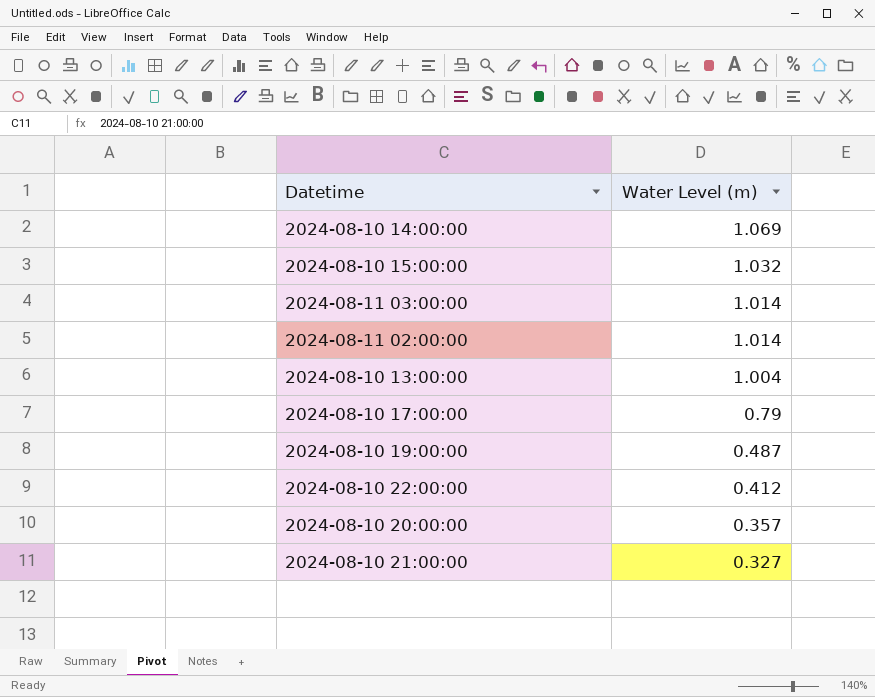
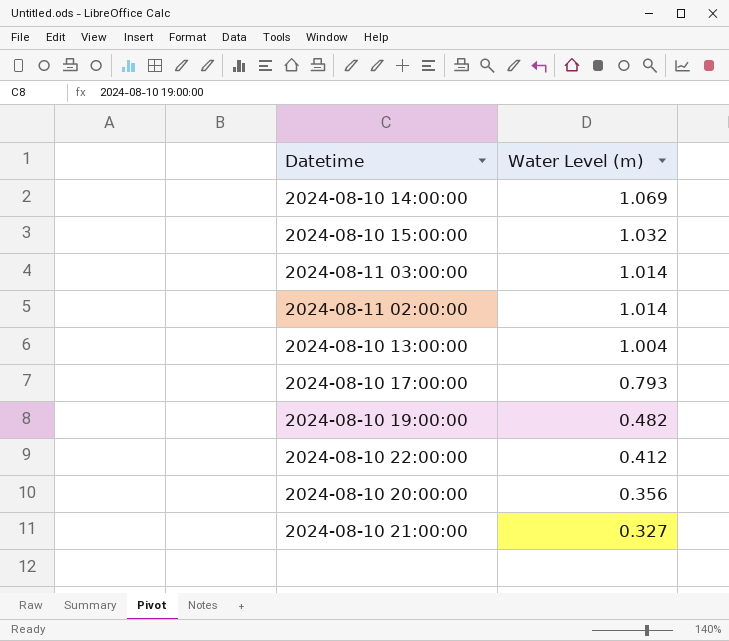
2024-08-10 17:00:00 | Water Level (m): 0.79 -> 0.793
2024-08-10 19:00:00 | Water Level (m): 0.487 -> 0.482
2024-08-10 20:00:00 | Water Level (m): 0.357 -> 0.356

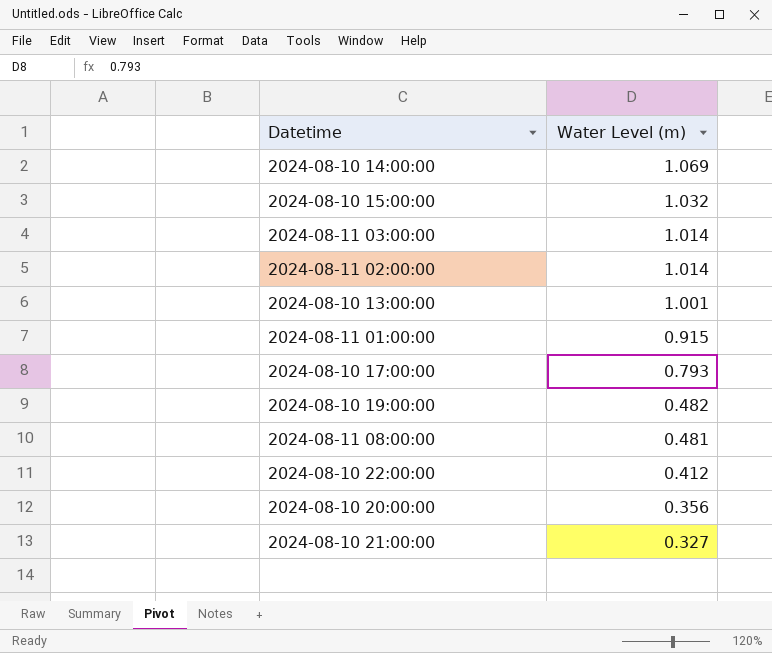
2024-08-10 13:00:00 | Water Level (m): 1.004 -> 1.001
row 2024-08-11 01:00:00: none -> 0.915
row 2024-08-11 08:00:00: none -> 0.481

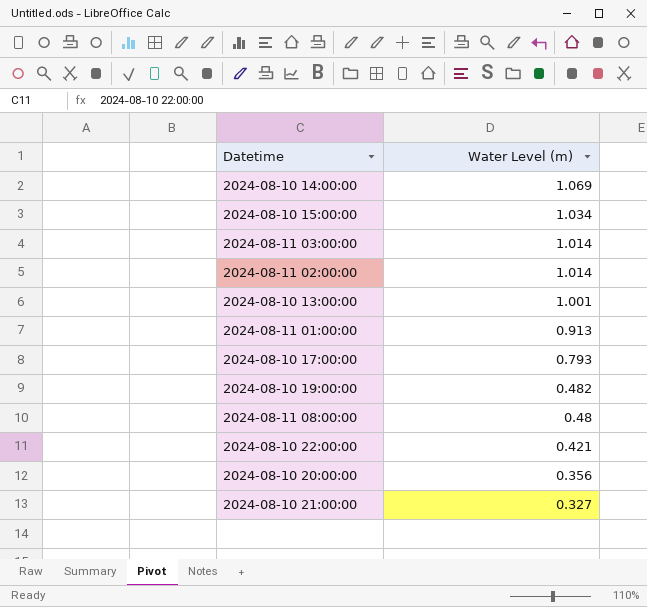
2024-08-10 15:00:00 | Water Level (m): 1.032 -> 1.034
2024-08-11 01:00:00 | Water Level (m): 0.915 -> 0.913
2024-08-11 08:00:00 | Water Level (m): 0.481 -> 0.48
2024-08-10 22:00:00 | Water Level (m): 0.412 -> 0.421

